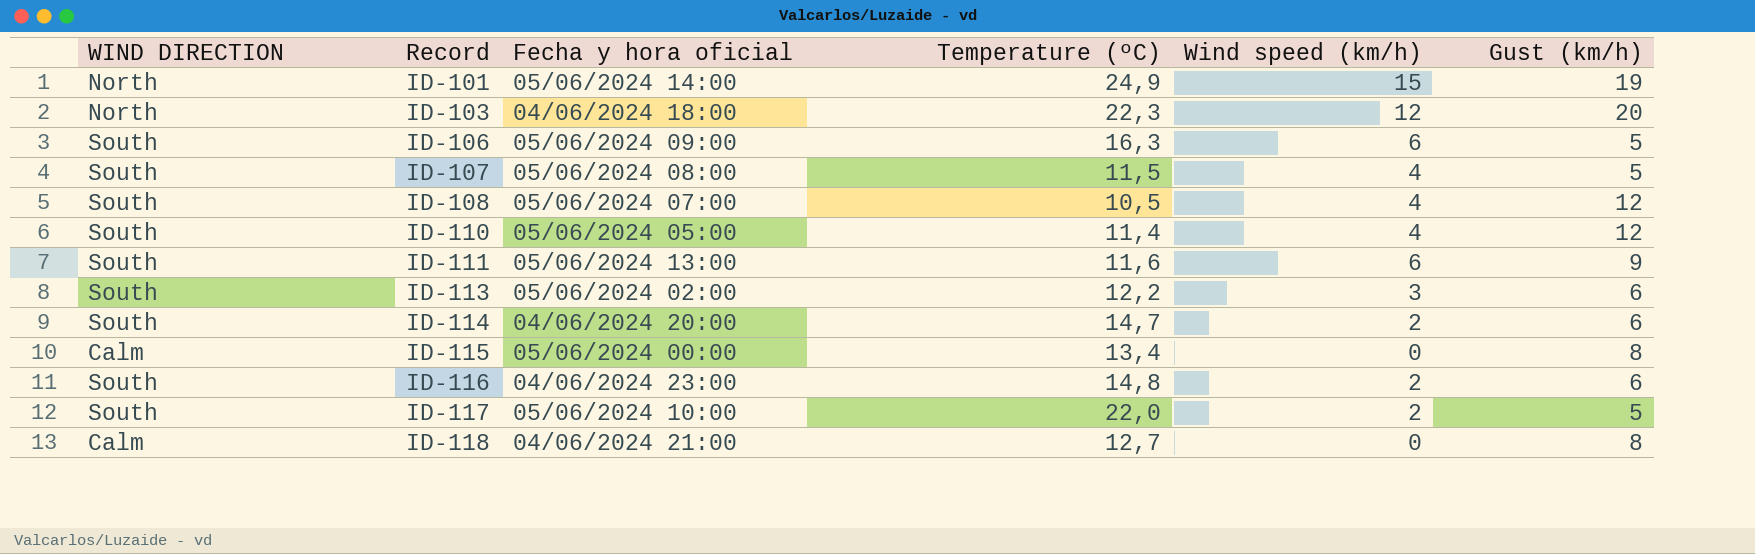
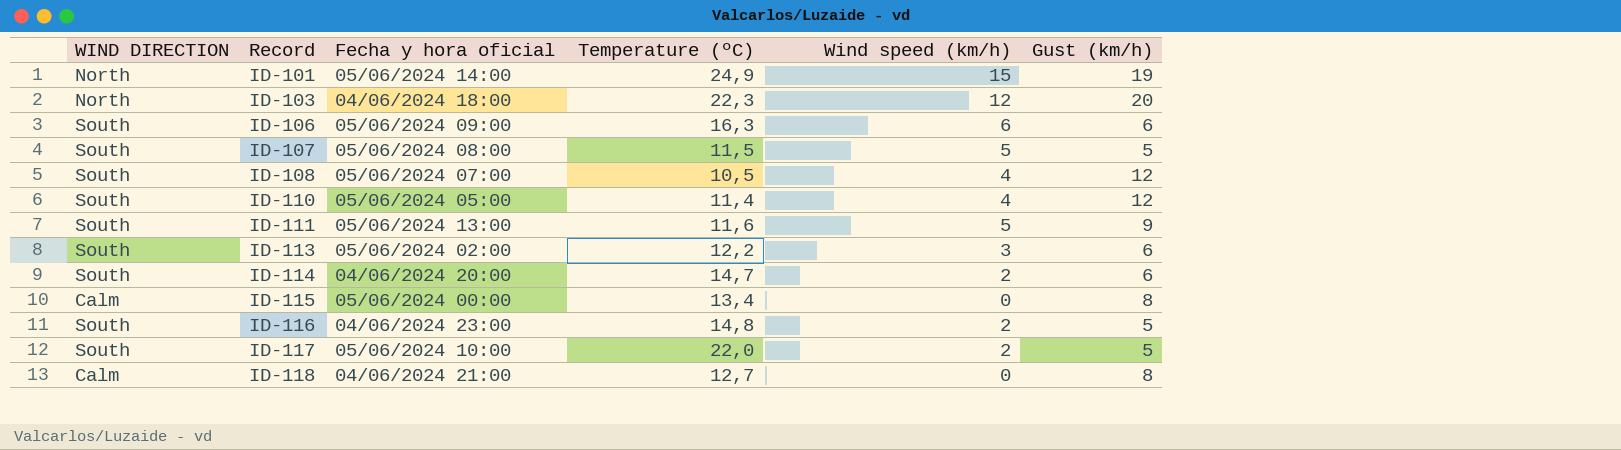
ID-106 | Gust (km/h): 5 -> 6
ID-107 | Wind speed (km/h): 4 -> 5
ID-111 | Wind speed (km/h): 6 -> 5
ID-116 | Gust (km/h): 6 -> 5

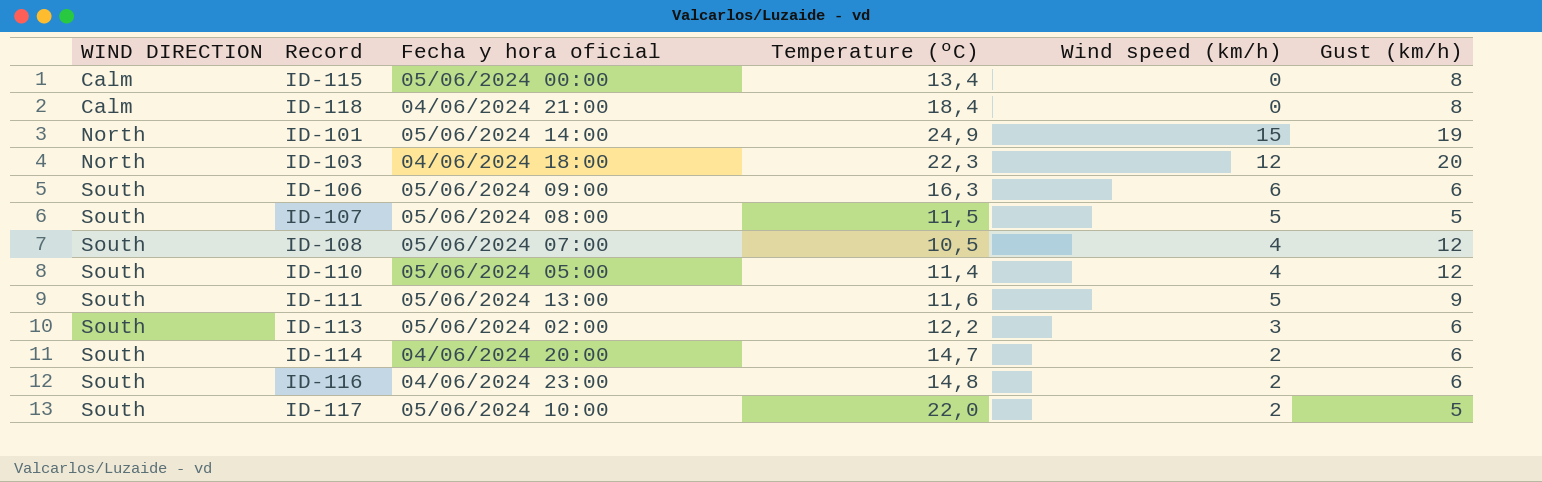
row order: Record ascending -> WIND DIRECTION ascending
ID-118 | Temperature (ºC): 12,7 -> 18,4
ID-116 | Gust (km/h): 5 -> 6

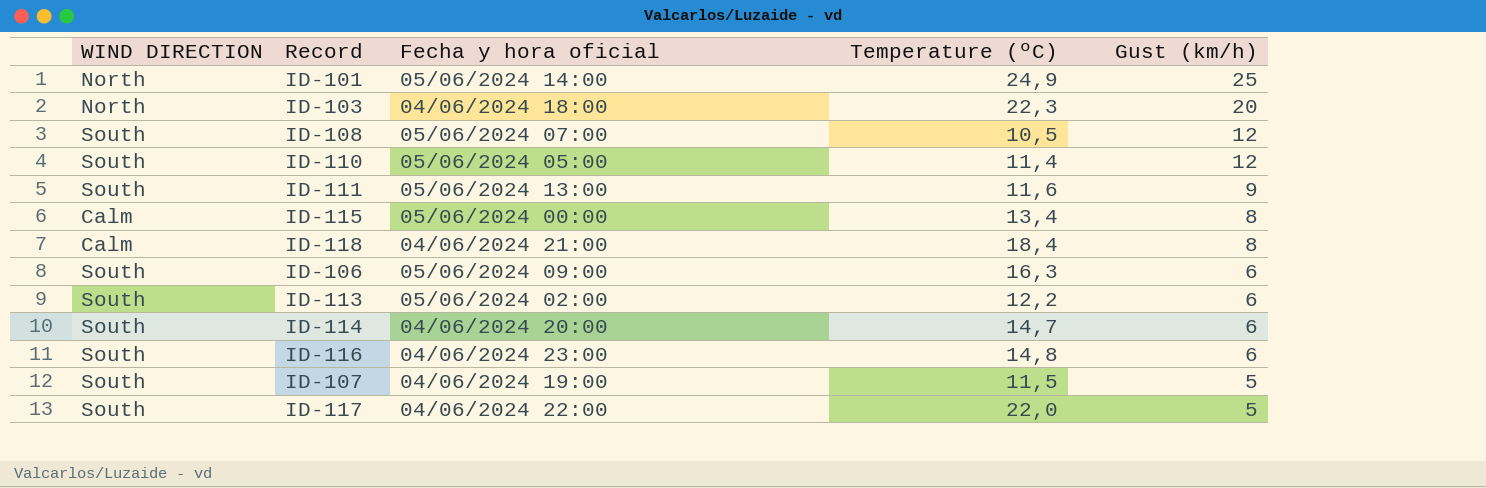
row order: WIND DIRECTION ascending -> Gust (km/h) descending
column Wind speed (km/h) | position: 5 -> none
ID-101 | Gust (km/h): 19 -> 25
ID-107 | Fecha y hora oficial: 05/06/2024 08:00 -> 04/06/2024 19:00
ID-117 | Fecha y hora oficial: 05/06/2024 10:00 -> 04/06/2024 22:00

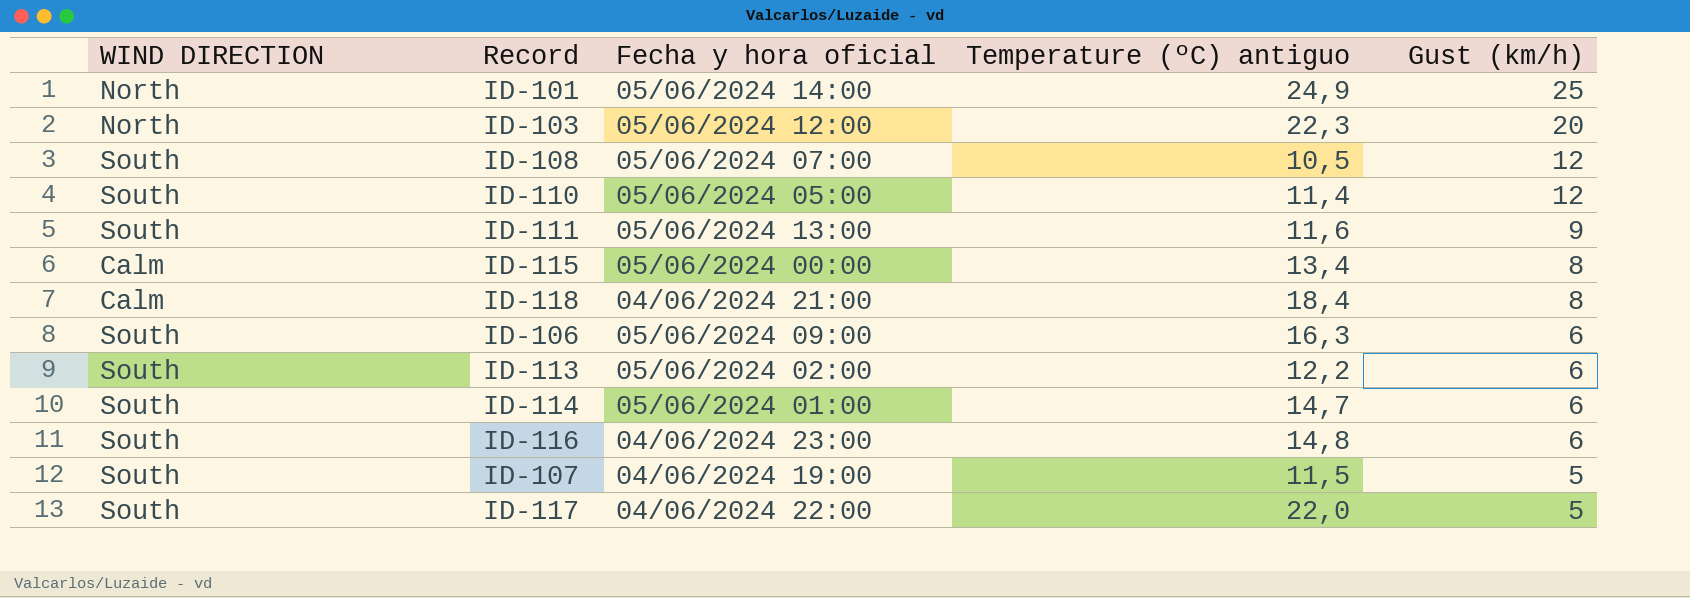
column name: Temperature (ºC) -> Temperature (ºC) antiguo
ID-103 | Fecha y hora oficial: 04/06/2024 18:00 -> 05/06/2024 12:00
ID-114 | Fecha y hora oficial: 04/06/2024 20:00 -> 05/06/2024 01:00

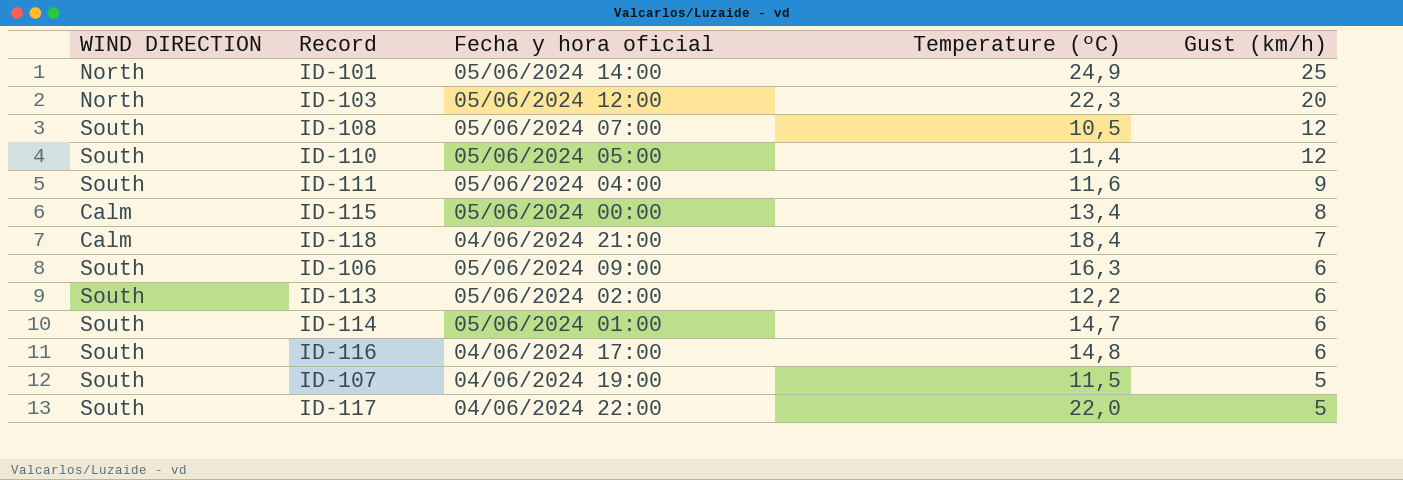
column name: Temperature (ºC) antiguo -> Temperature (ºC)
ID-111 | Fecha y hora oficial: 05/06/2024 13:00 -> 05/06/2024 04:00
ID-118 | Gust (km/h): 8 -> 7
ID-116 | Fecha y hora oficial: 04/06/2024 23:00 -> 04/06/2024 17:00

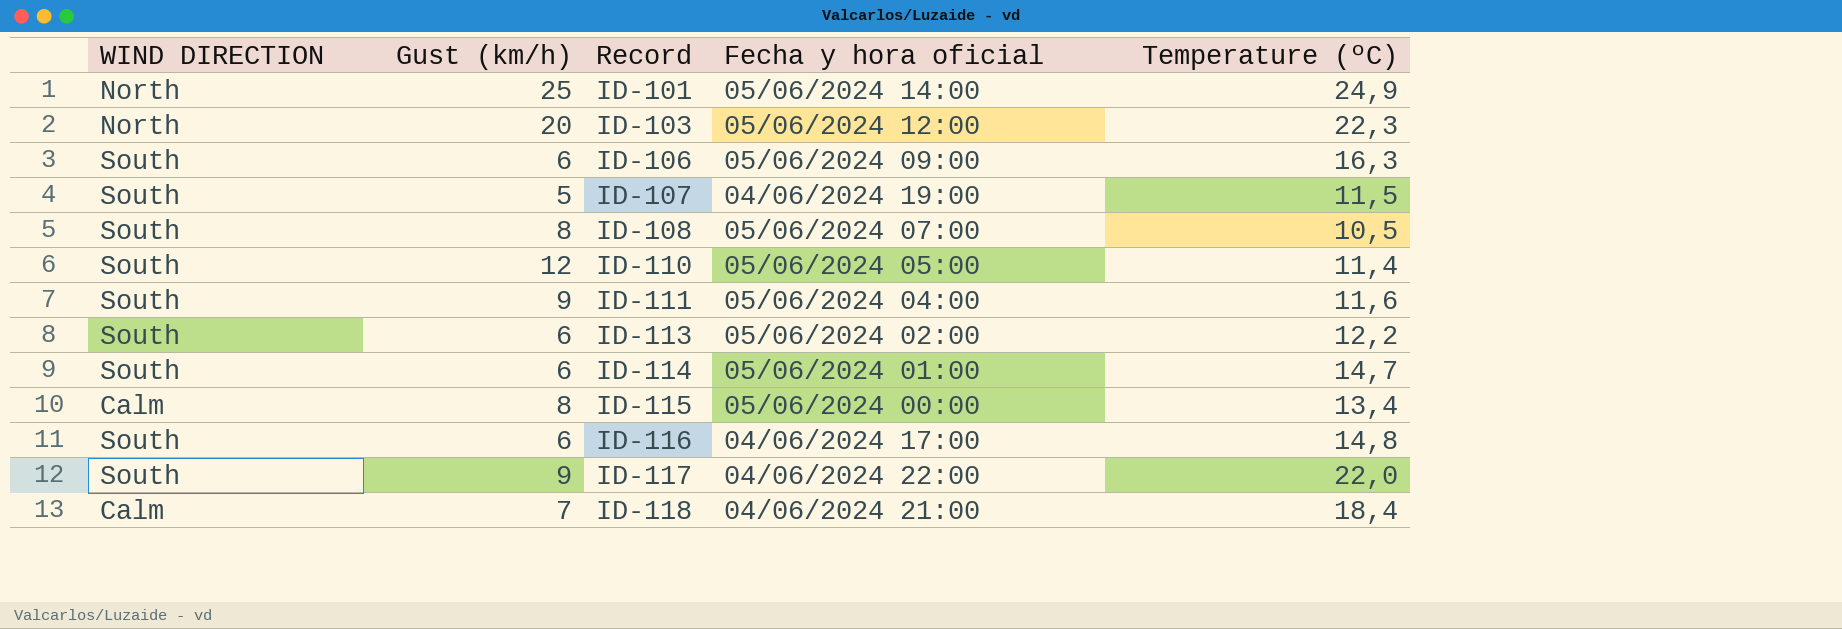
row order: Gust (km/h) descending -> Record ascending
column Gust (km/h) | position: 5 -> 2
ID-108 | Gust (km/h): 12 -> 8
ID-117 | Gust (km/h): 5 -> 9

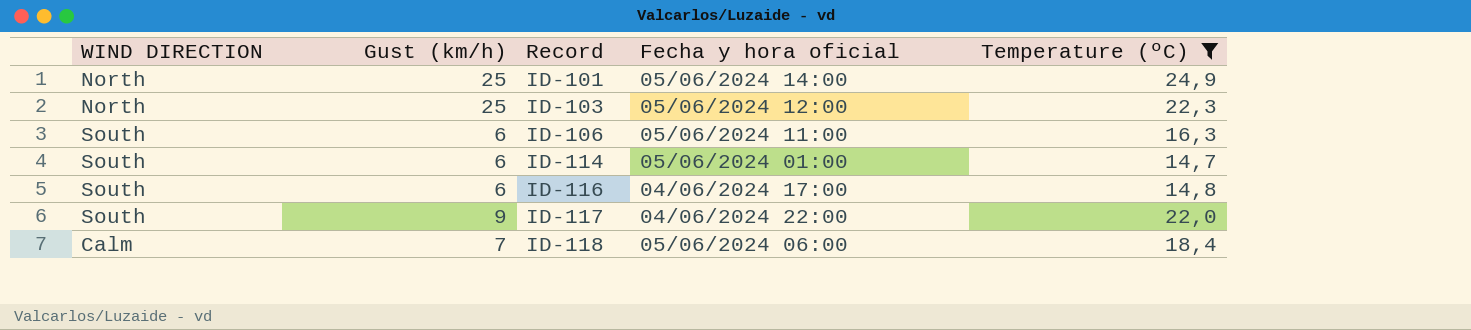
filter: none -> Temperature (ºC) >= 14,7
ID-103 | Gust (km/h): 20 -> 25
ID-106 | Fecha y hora oficial: 05/06/2024 09:00 -> 05/06/2024 11:00
ID-118 | Fecha y hora oficial: 04/06/2024 21:00 -> 05/06/2024 06:00

